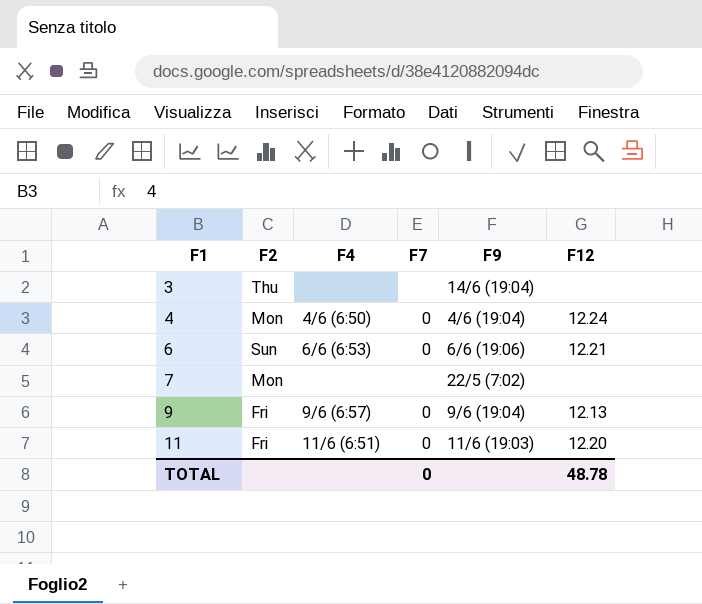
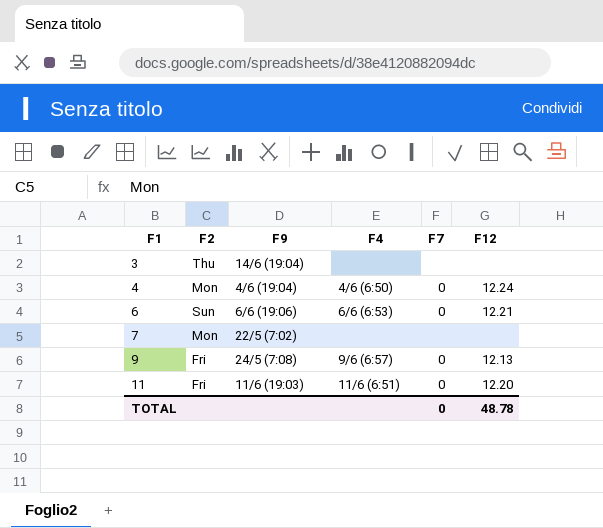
column F9 | position: 5 -> 3
9 | F9: 9/6 (19:04) -> 24/5 (7:08)

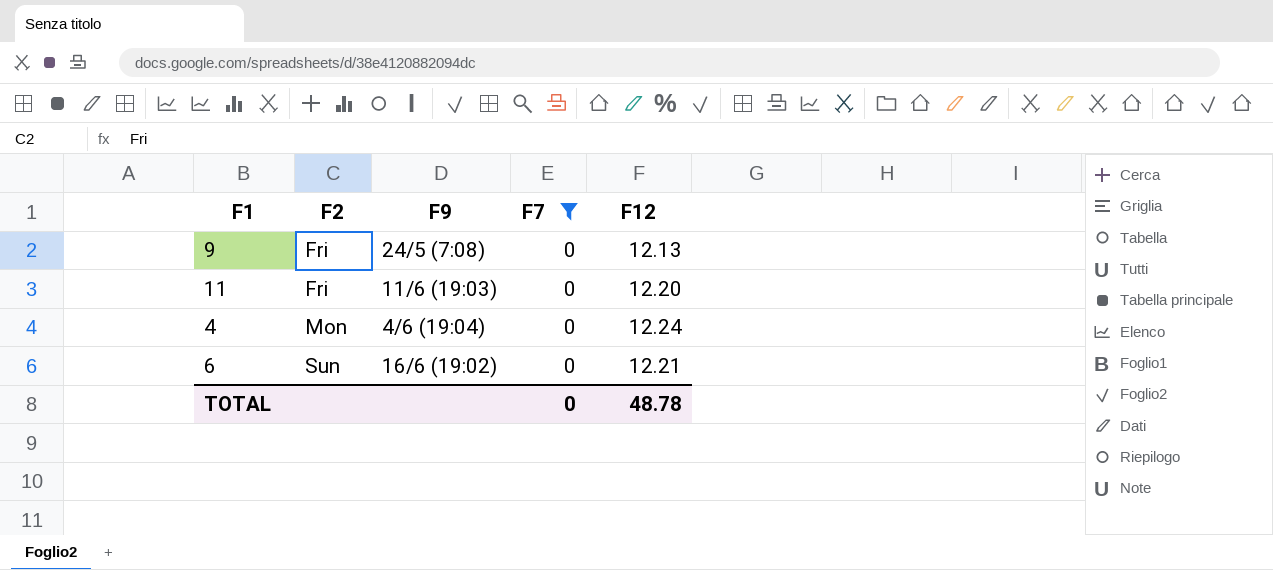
filter: none -> F7 = 0
row order: F1 ascending -> F2 ascending
column F4 | position: 4 -> none
6 | F9: 6/6 (19:06) -> 16/6 (19:02)

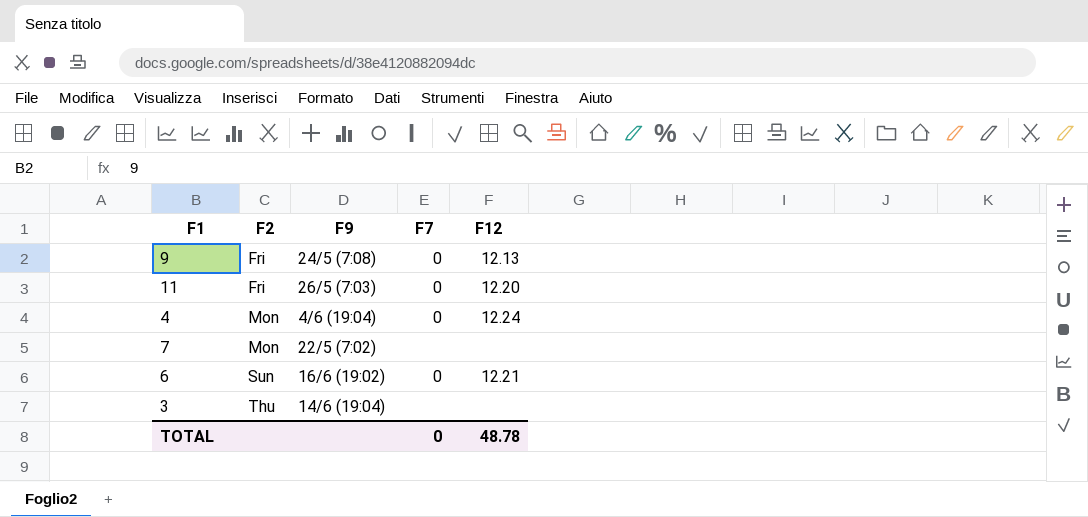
filter: F7 = 0 -> none
11 | F9: 11/6 (19:03) -> 26/5 (7:03)

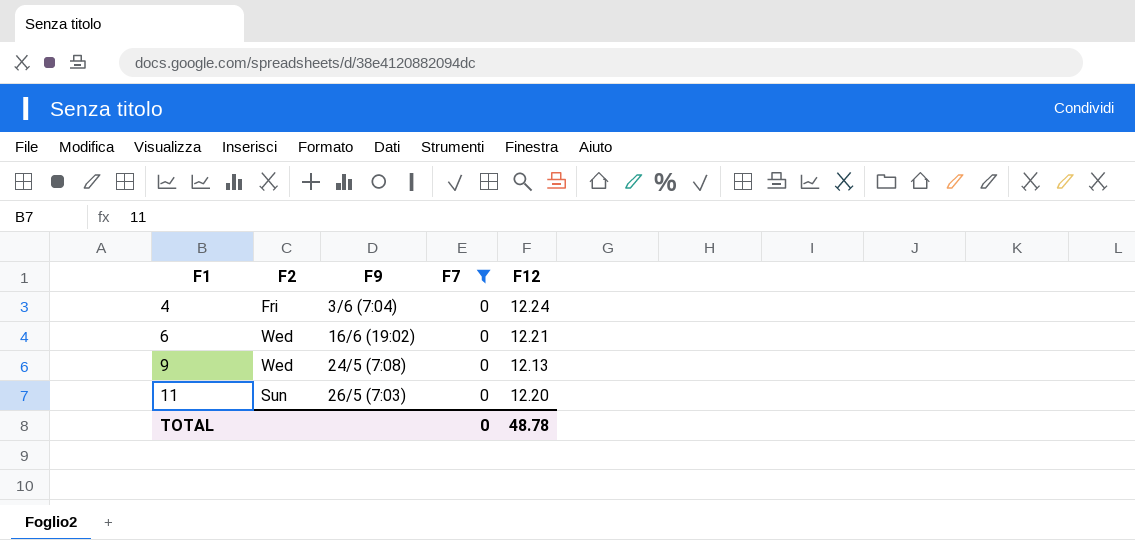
filter: none -> F7 = 0
row order: F2 ascending -> F1 ascending
4 | F2: Mon -> Fri
4 | F9: 4/6 (19:04) -> 3/6 (7:04)
6 | F2: Sun -> Wed
9 | F2: Fri -> Wed
11 | F2: Fri -> Sun

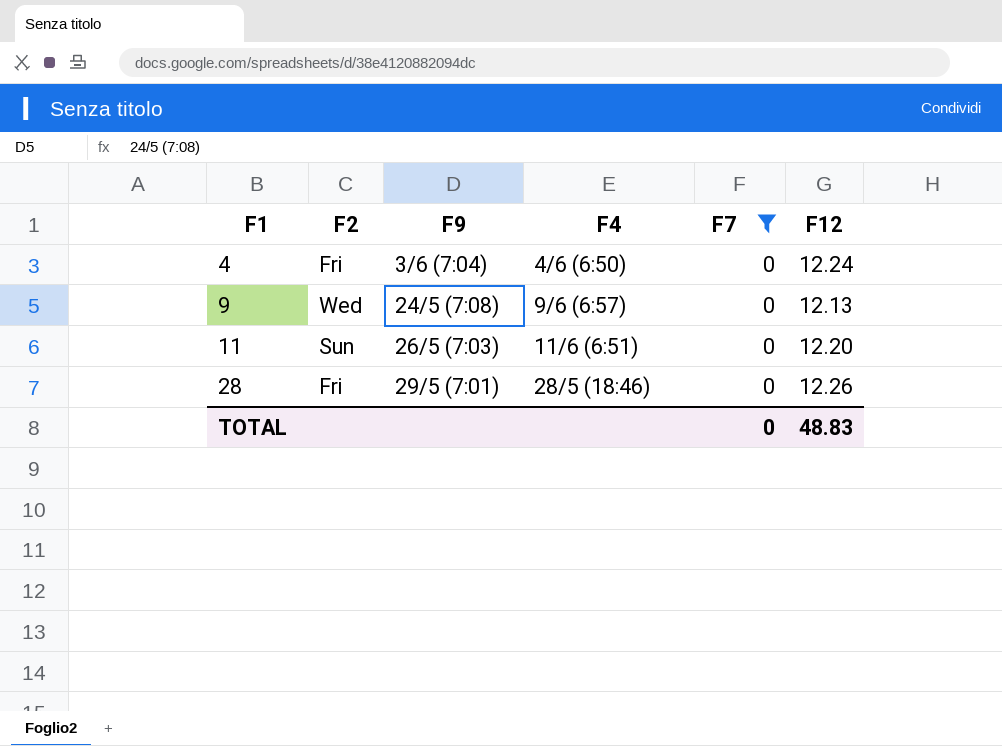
column F4 | position: none -> 4
row 6: Wed | 16/6 (19:02) | 0 | 12.21 -> none
row 28: none -> Fri | 29/5 (7:01) | 28/5 (18:46) | 0 | 12.26
TOTAL | F12: 48.78 -> 48.83

